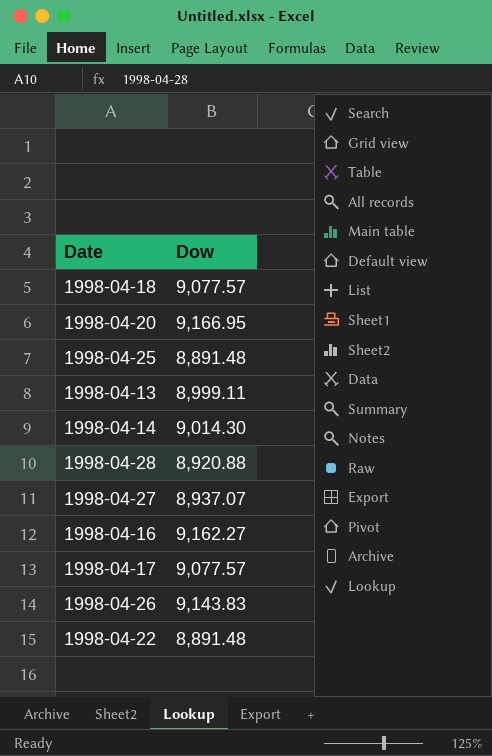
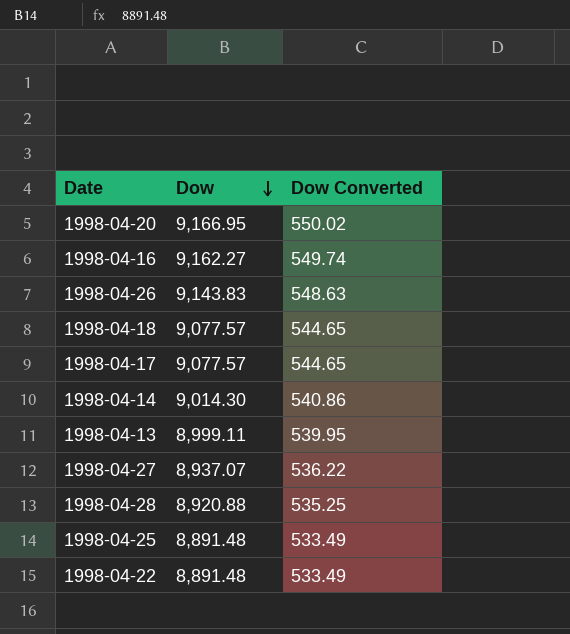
row order: none -> Dow descending
column Dow Converted | formula: none -> [Dow] * 0.06

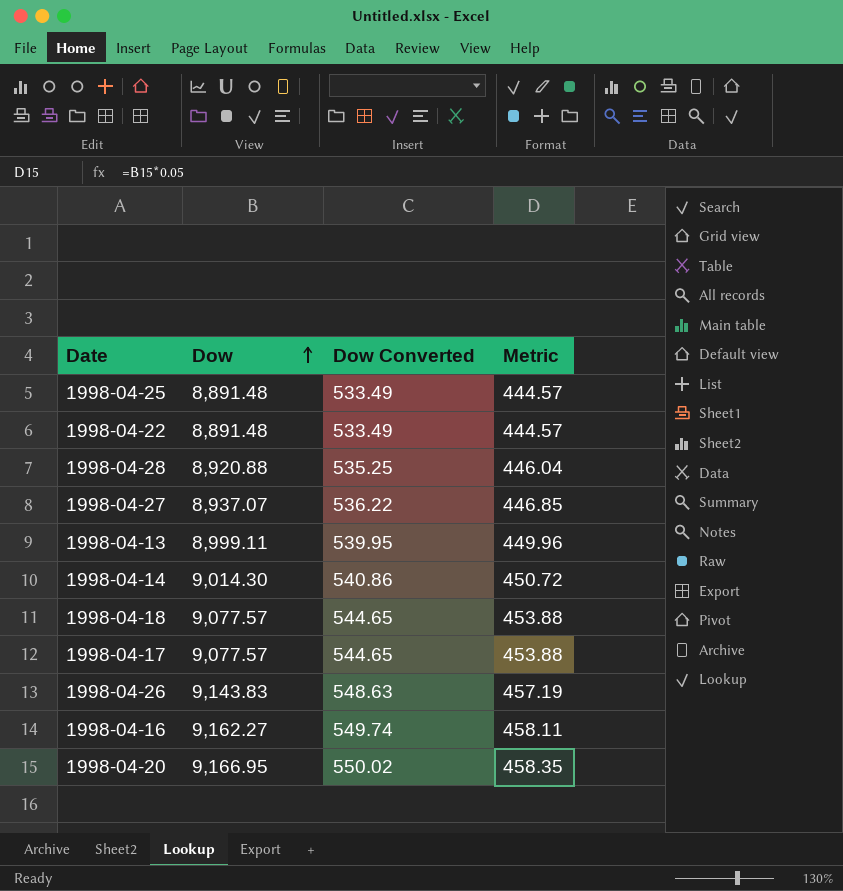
row order: Dow descending -> Dow ascending
column Metric | formula: none -> [Dow] * 0.05

